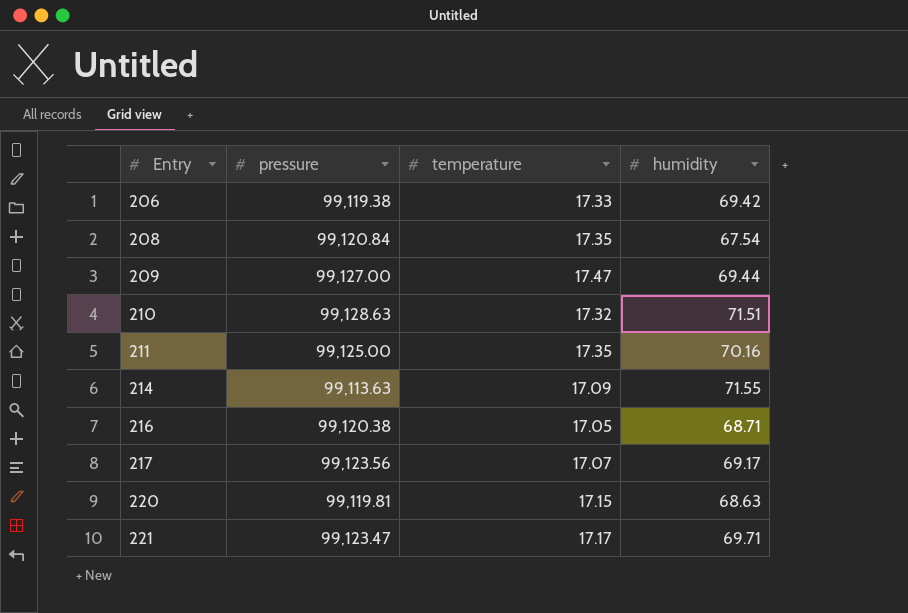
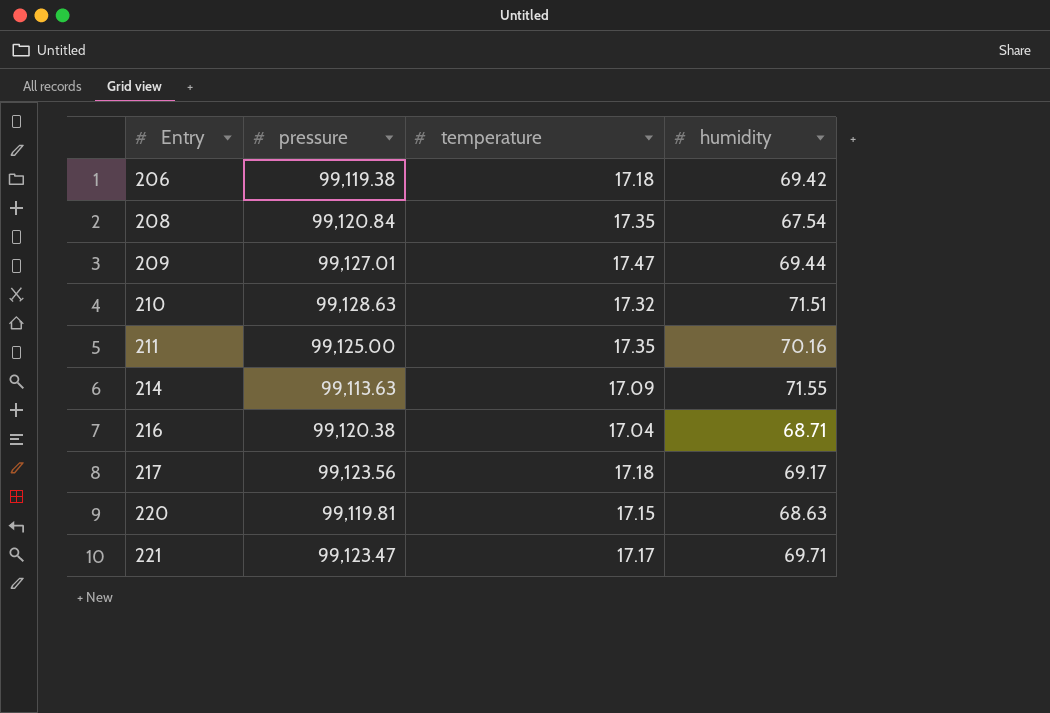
206 | temperature: 17.33 -> 17.18
209 | pressure: 99,127.00 -> 99,127.01
216 | temperature: 17.05 -> 17.04
217 | temperature: 17.07 -> 17.18

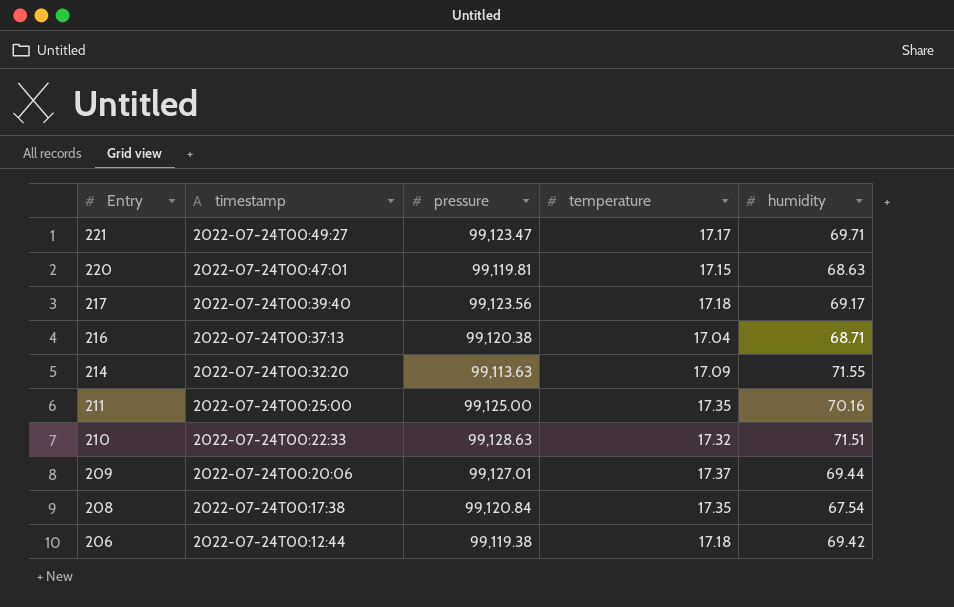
row order: Entry ascending -> Entry descending
column timestamp | position: none -> 2
209 | temperature: 17.47 -> 17.37

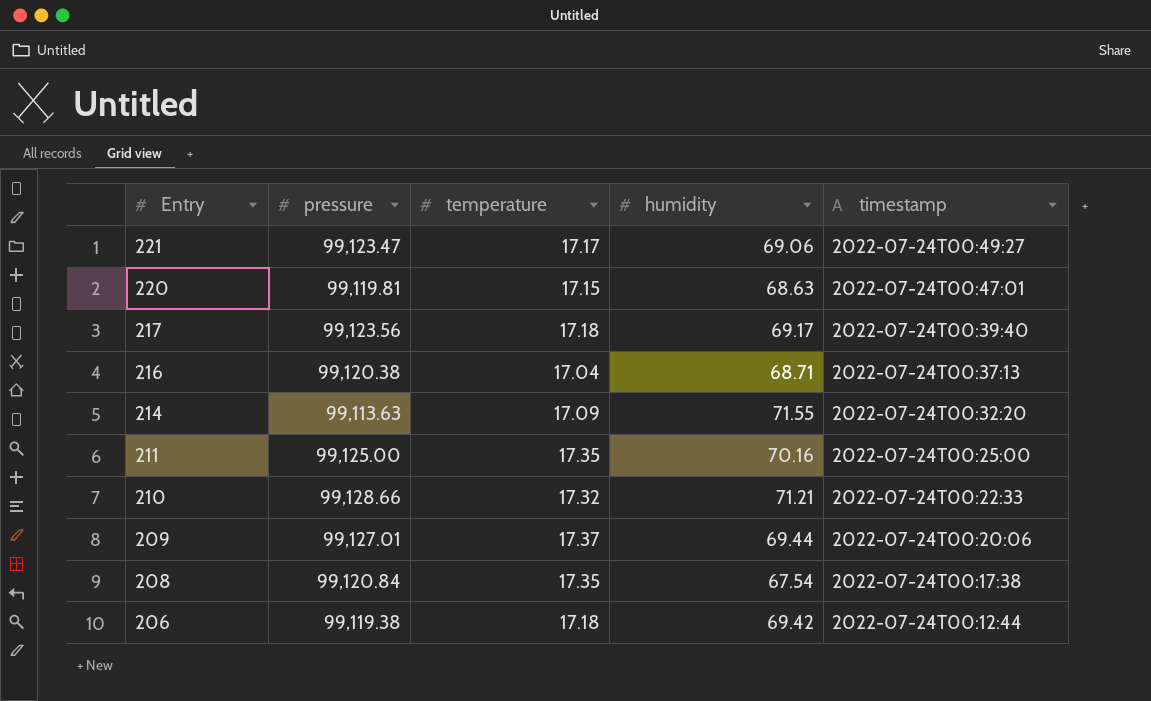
column timestamp | position: 2 -> 5
221 | humidity: 69.71 -> 69.06
210 | pressure: 99,128.63 -> 99,128.66
210 | humidity: 71.51 -> 71.21

